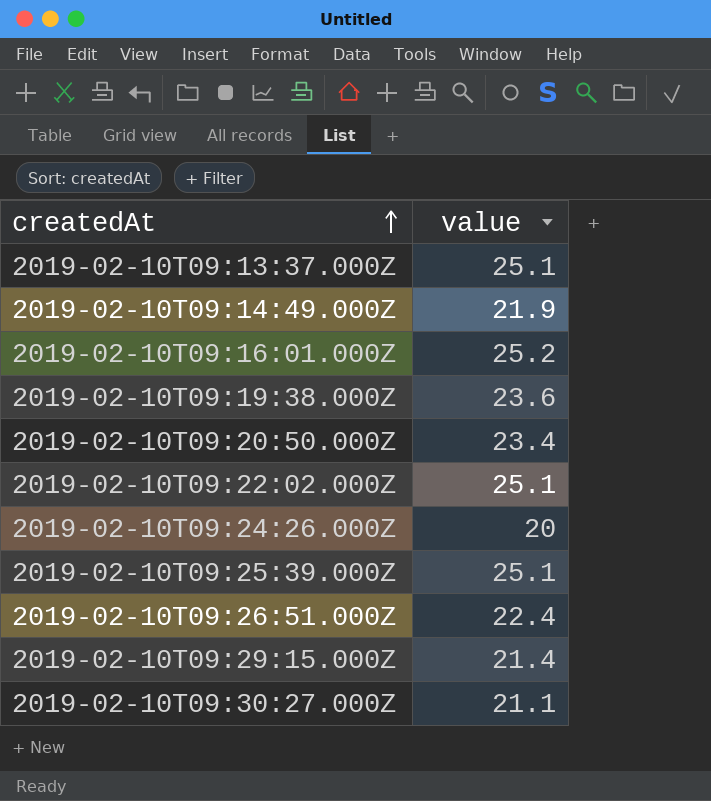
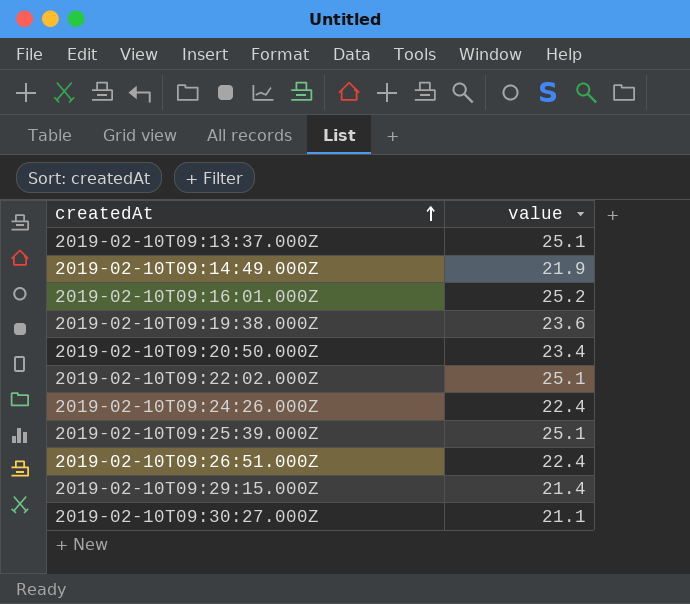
2019-02-10T09:24:26.000Z | value: 20 -> 22.4

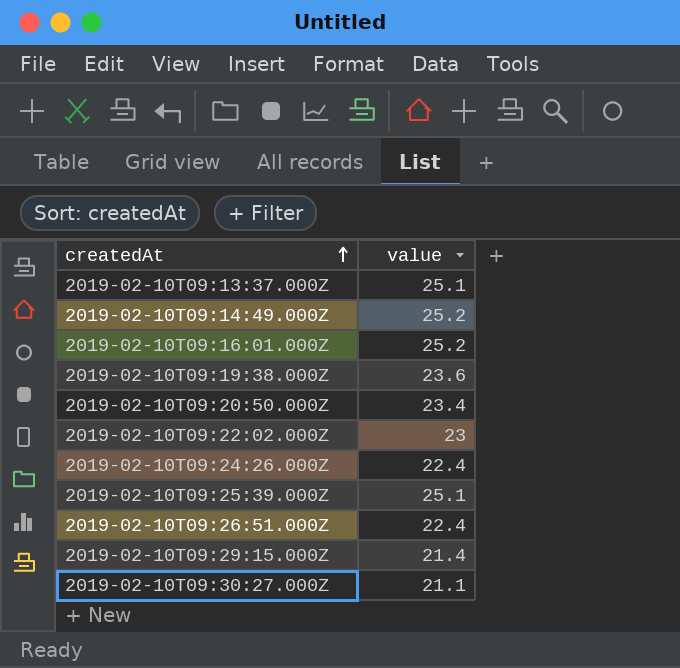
2019-02-10T09:14:49.000Z | value: 21.9 -> 25.2
2019-02-10T09:22:02.000Z | value: 25.1 -> 23

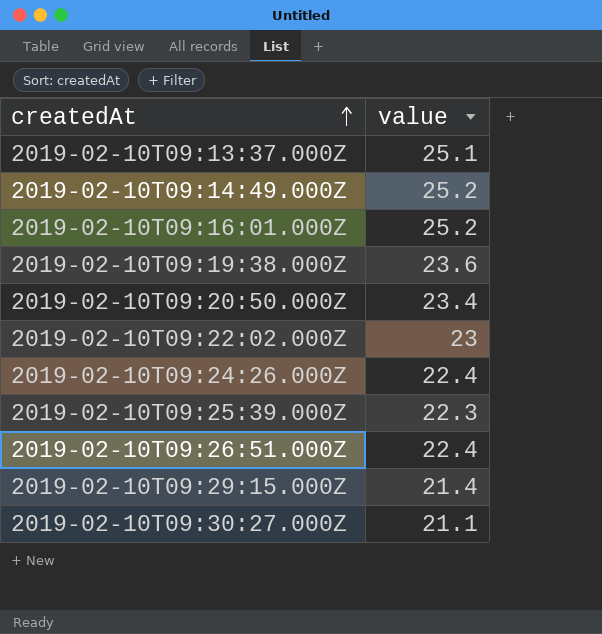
2019-02-10T09:25:39.000Z | value: 25.1 -> 22.3

